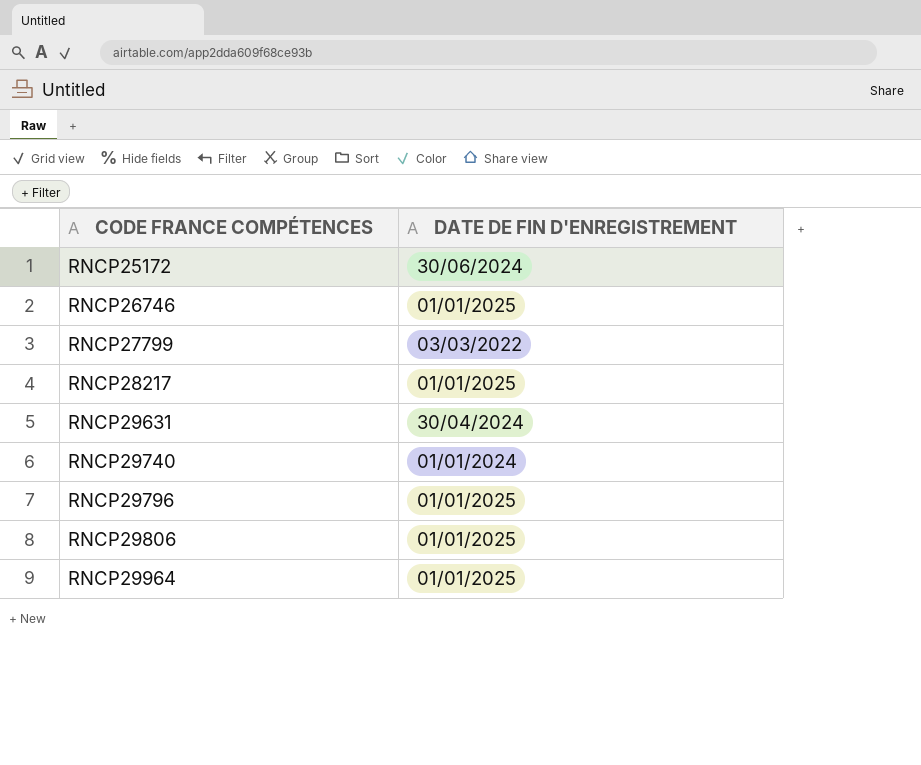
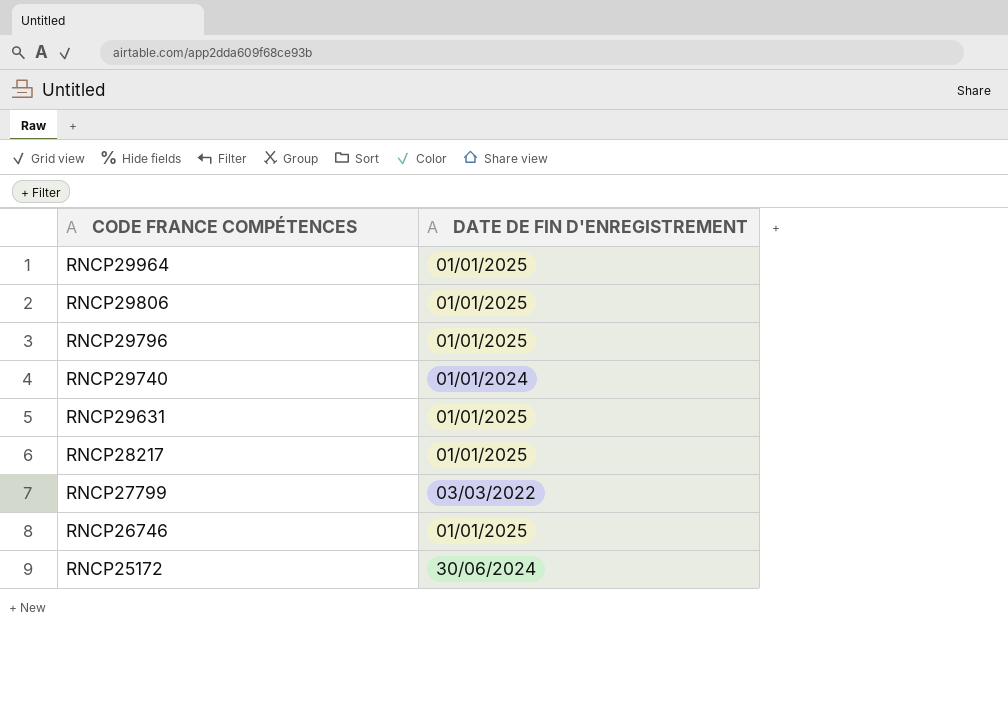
row order: CODE FRANCE COMPÉTENCES ascending -> CODE FRANCE COMPÉTENCES descending
RNCP29631 | DATE DE FIN D'ENREGISTREMENT: 30/04/2024 -> 01/01/2025

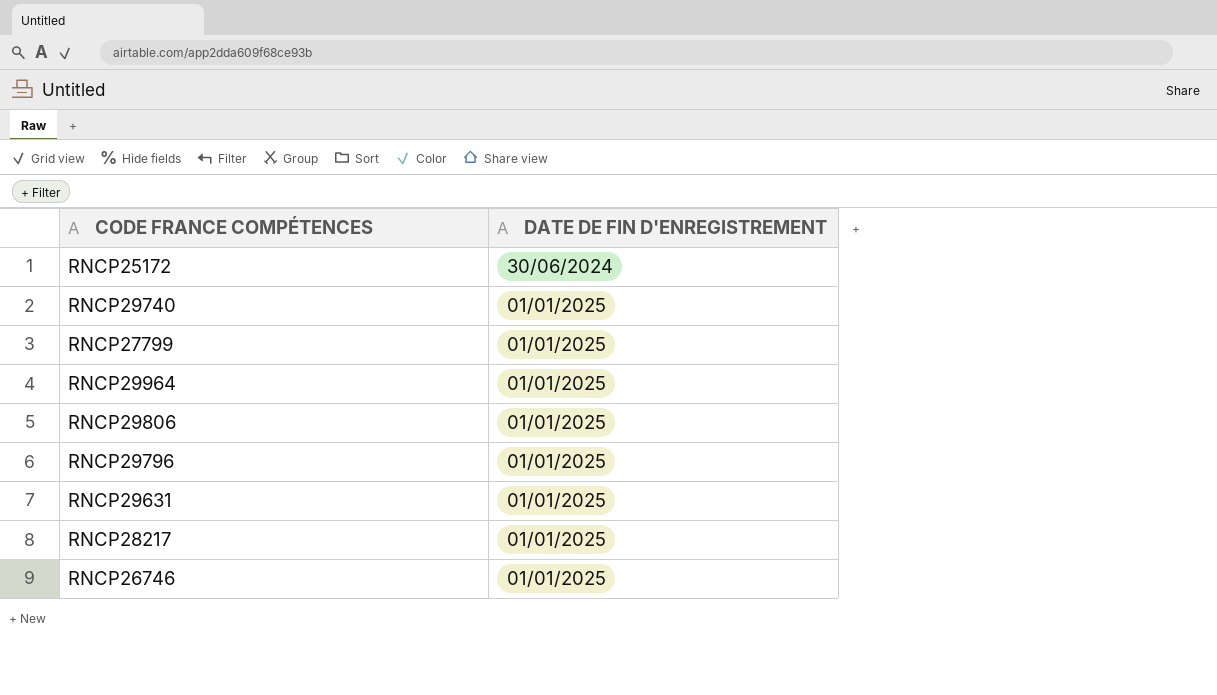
row order: CODE FRANCE COMPÉTENCES descending -> DATE DE FIN D'ENREGISTREMENT ascending
RNCP29740 | DATE DE FIN D'ENREGISTREMENT: 01/01/2024 -> 01/01/2025
RNCP27799 | DATE DE FIN D'ENREGISTREMENT: 03/03/2022 -> 01/01/2025

